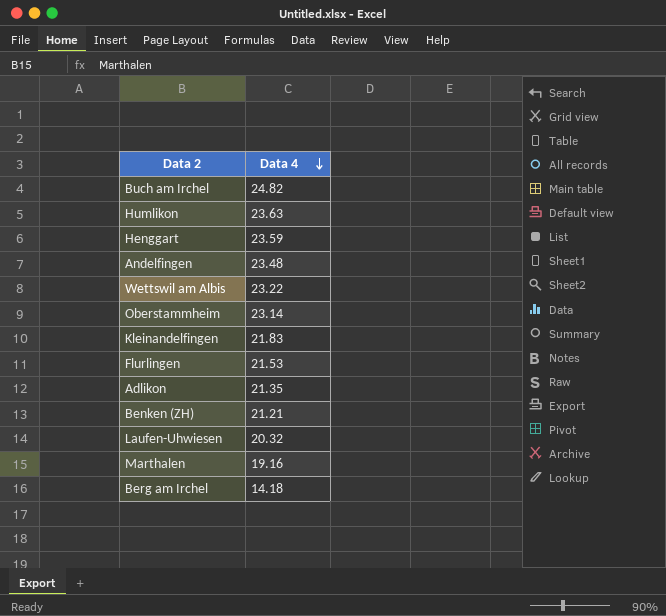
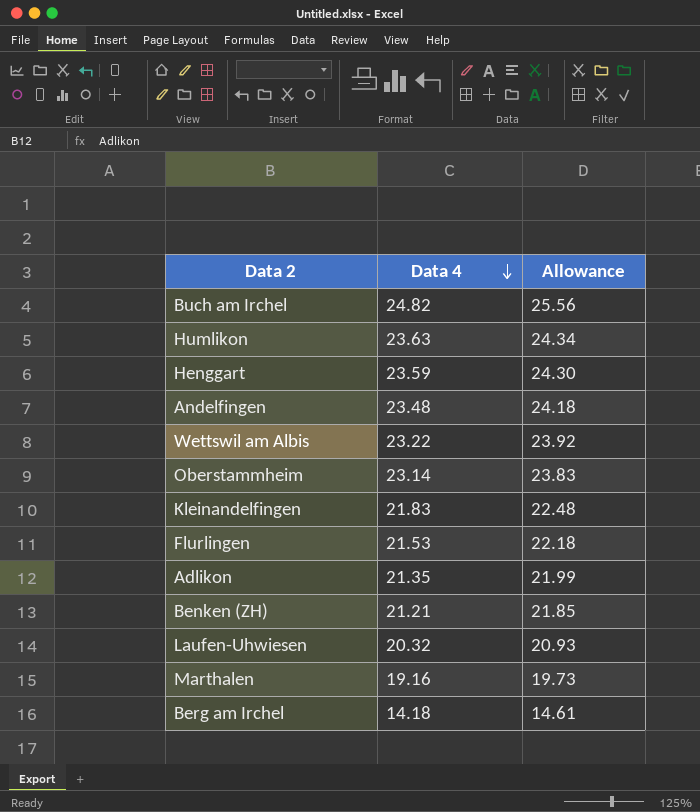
column Allowance | formula: none -> [Data 4] * 1.03

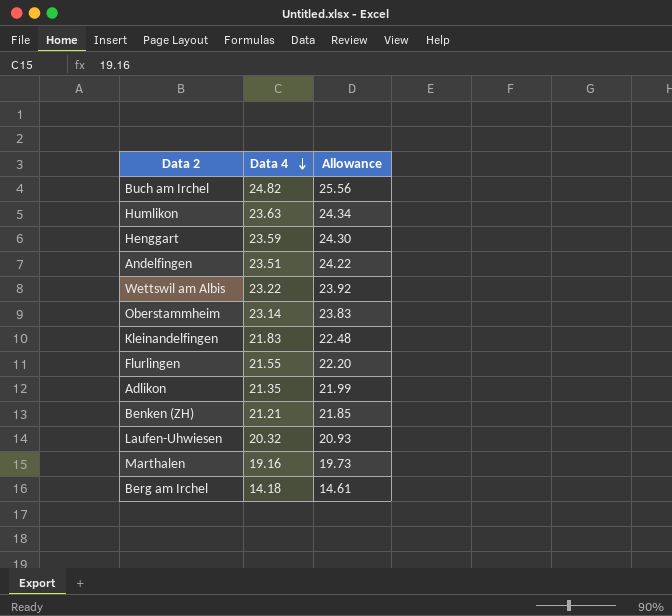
Andelfingen | Data 4: 23.48 -> 23.51
Andelfingen | Allowance: 24.18 -> 24.22
Flurlingen | Data 4: 21.53 -> 21.55
Flurlingen | Allowance: 22.18 -> 22.20

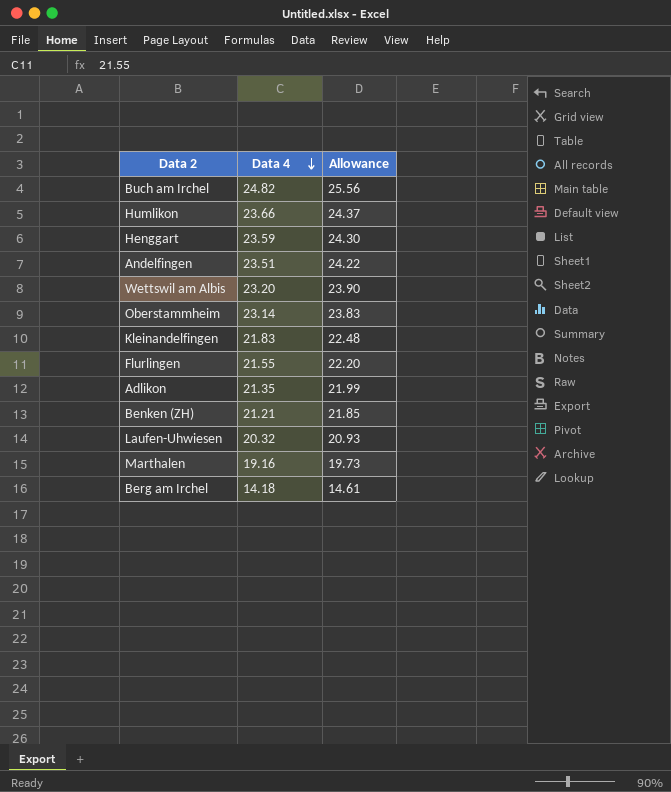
Humlikon | Data 4: 23.63 -> 23.66
Humlikon | Allowance: 24.34 -> 24.37
Wettswil am Albis | Data 4: 23.22 -> 23.20
Wettswil am Albis | Allowance: 23.92 -> 23.90

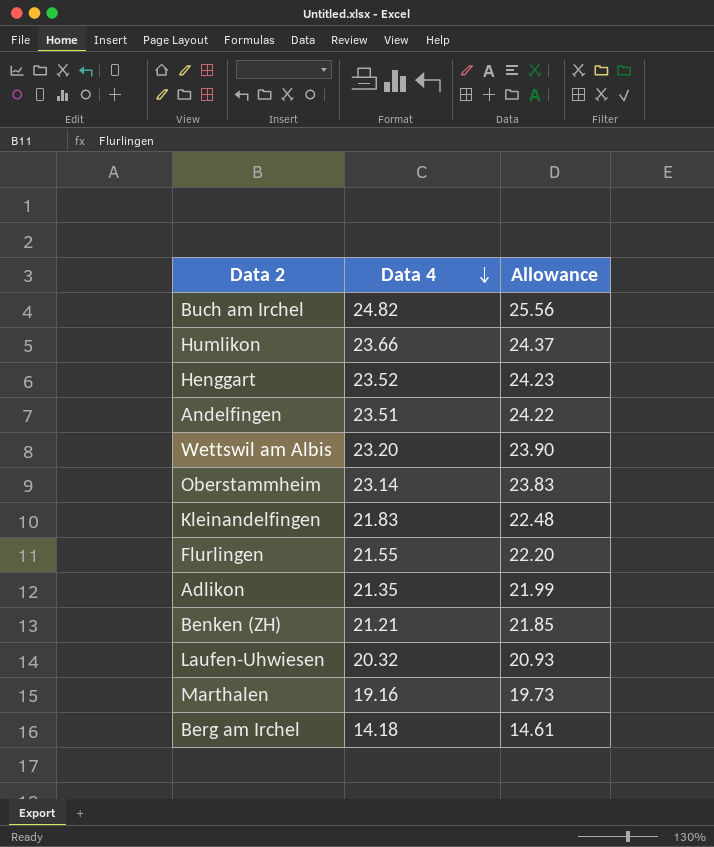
Henggart | Data 4: 23.59 -> 23.52
Henggart | Allowance: 24.30 -> 24.23

